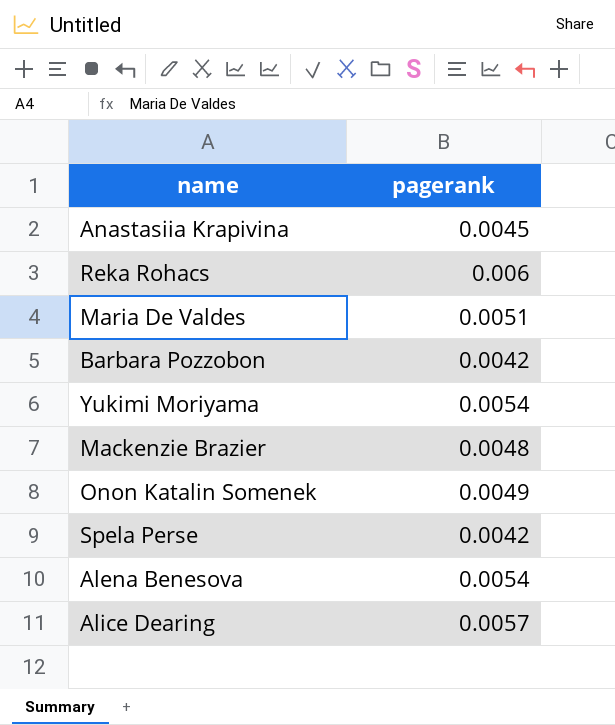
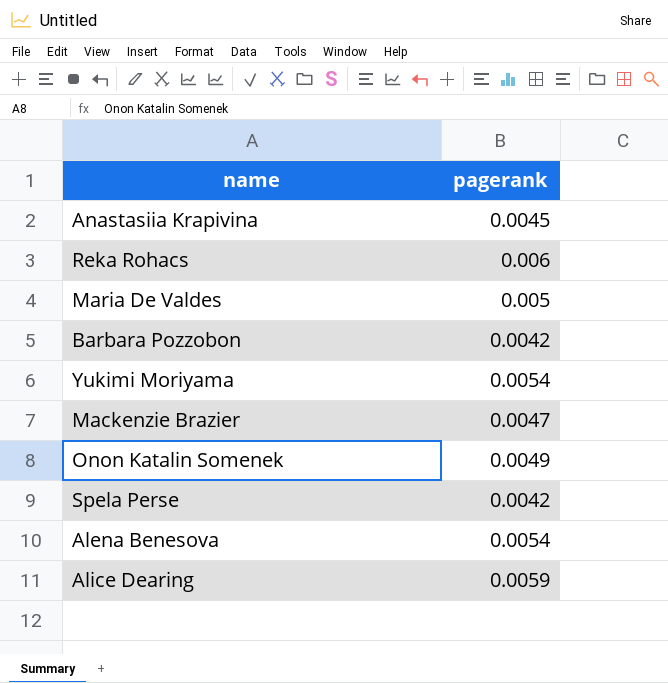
Maria De Valdes | pagerank: 0.0051 -> 0.005
Mackenzie Brazier | pagerank: 0.0048 -> 0.0047
Alice Dearing | pagerank: 0.0057 -> 0.0059

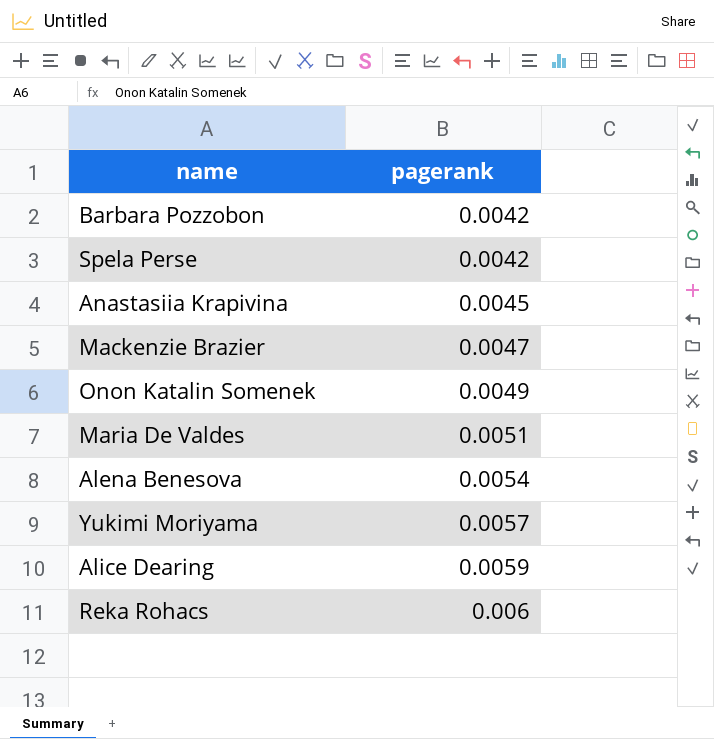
row order: none -> pagerank ascending
Maria De Valdes | pagerank: 0.005 -> 0.0051
Yukimi Moriyama | pagerank: 0.0054 -> 0.0057

